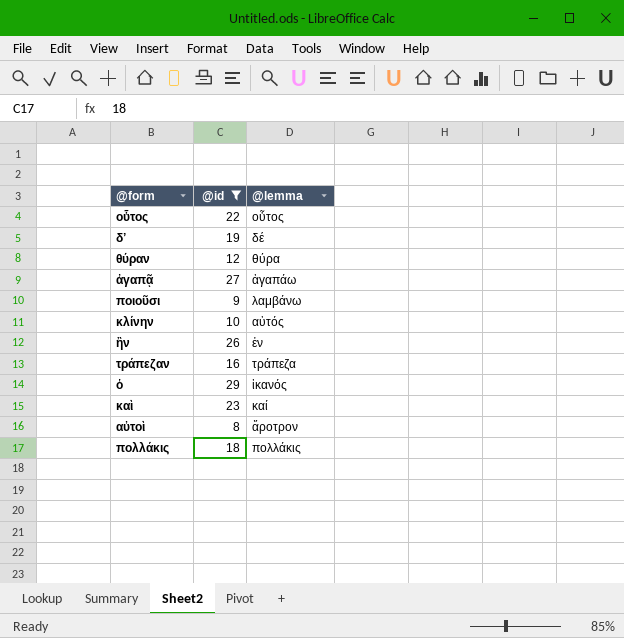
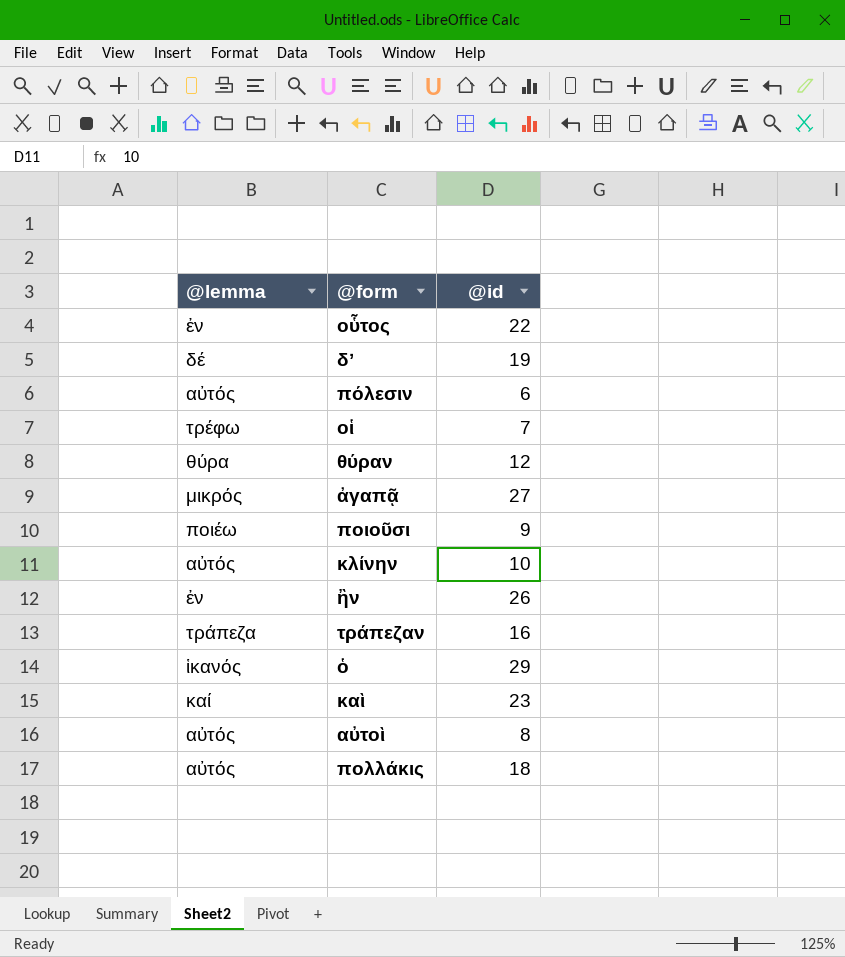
filter: @id >= 8 -> none
column @lemma | position: 3 -> 1
οὗτος | @lemma: οὗτος -> ἐν
ἀγαπᾷ | @lemma: ἀγαπάω -> μικρός
ποιοῦσι | @lemma: λαμβάνω -> ποιέω
αὐτοὶ | @lemma: ἄροτρον -> αὐτός
πολλάκις | @lemma: πολλάκις -> αὐτός

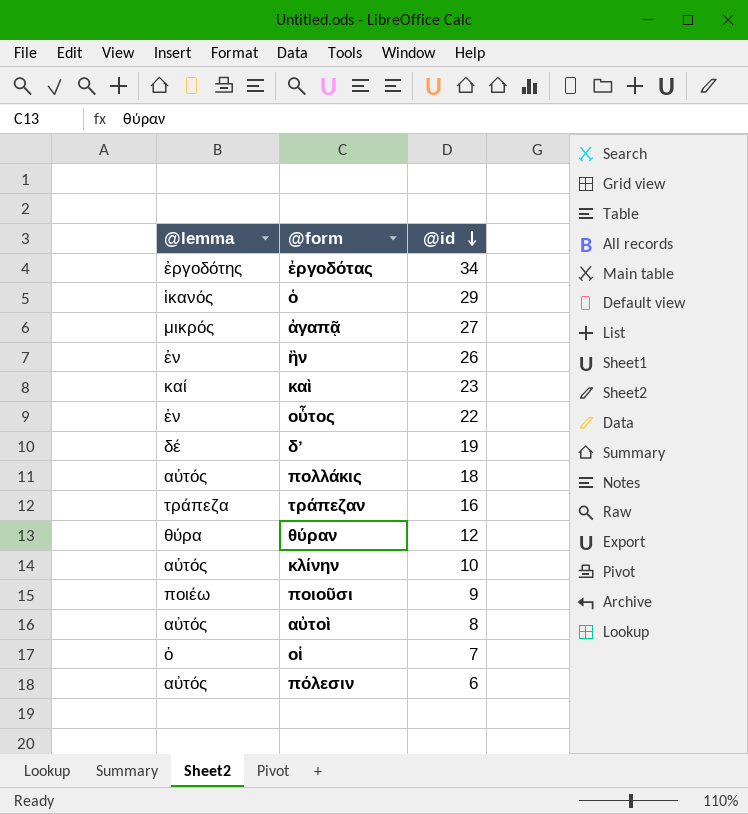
row order: none -> @id descending
row ἐργοδότας: none -> ἐργοδότης | 34
οἱ | @lemma: τρέφω -> ὁ

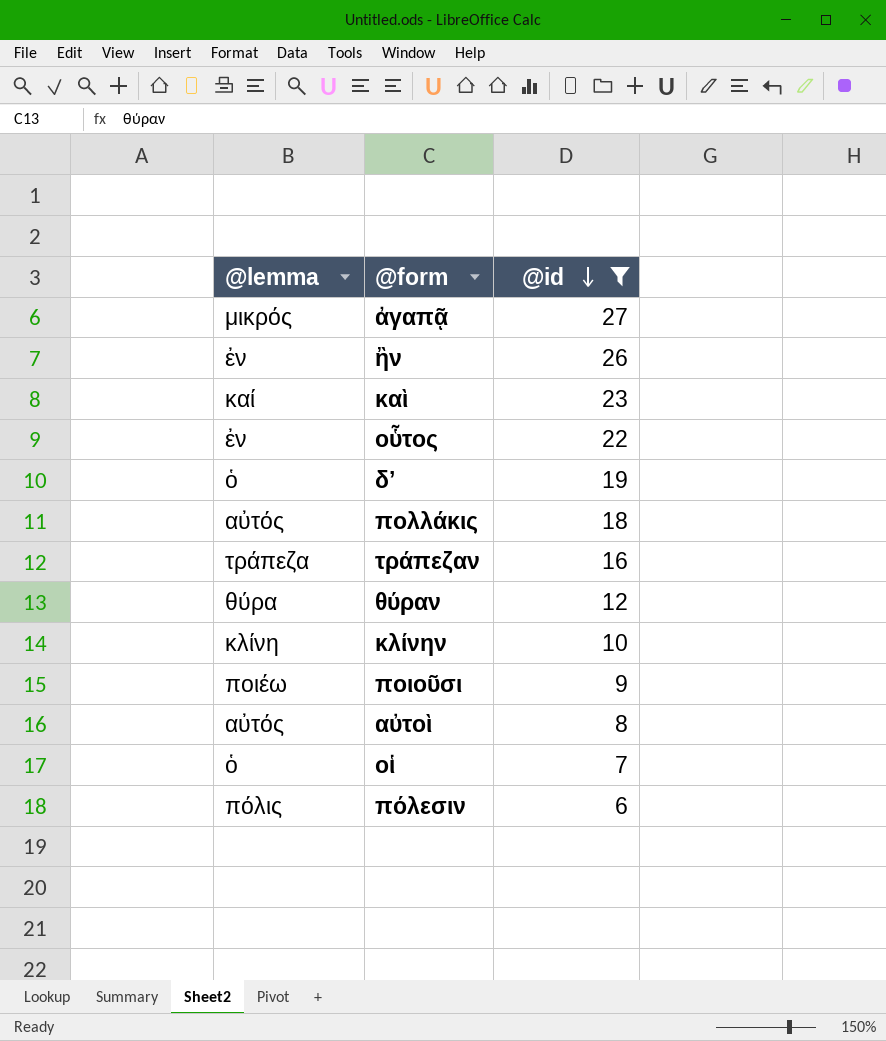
filter: none -> @id <= 27
δʼ | @lemma: δέ -> ὁ
κλίνην | @lemma: αὐτός -> κλίνη
πόλεσιν | @lemma: αὐτός -> πόλις

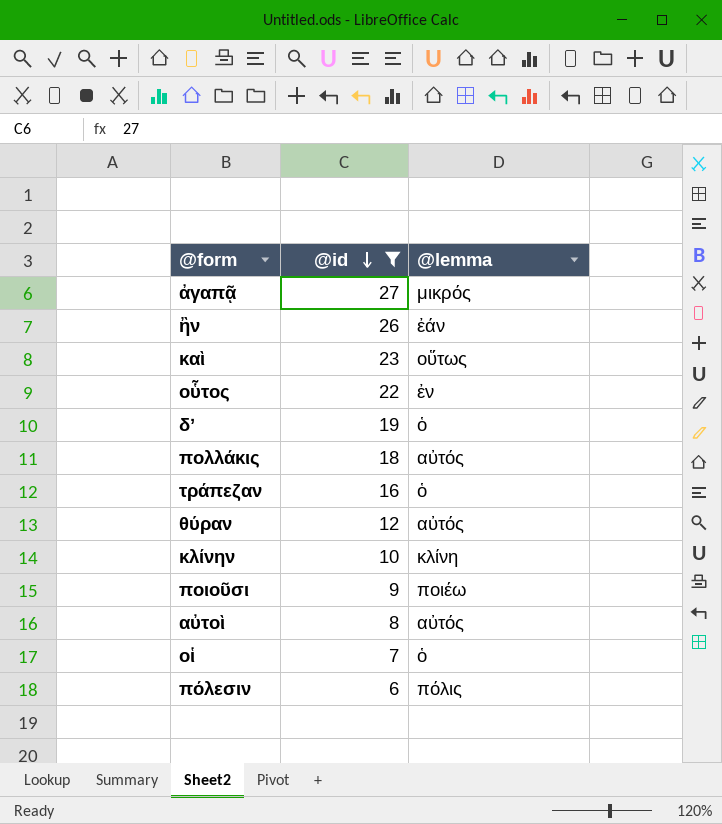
column @lemma | position: 1 -> 3
ἢν | @lemma: ἐν -> ἐάν
καὶ | @lemma: καί -> οὕτως
τράπεζαν | @lemma: τράπεζα -> ὁ
θύραν | @lemma: θύρα -> αὐτός

